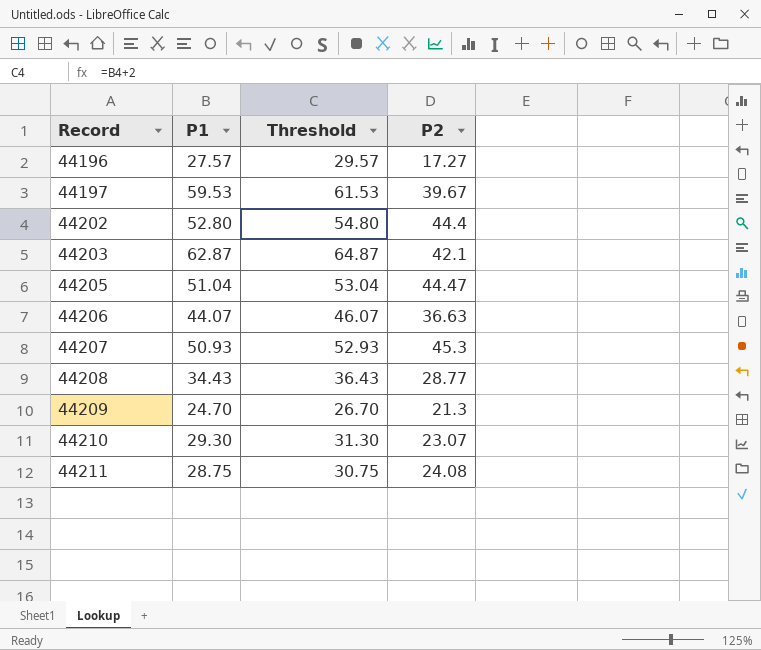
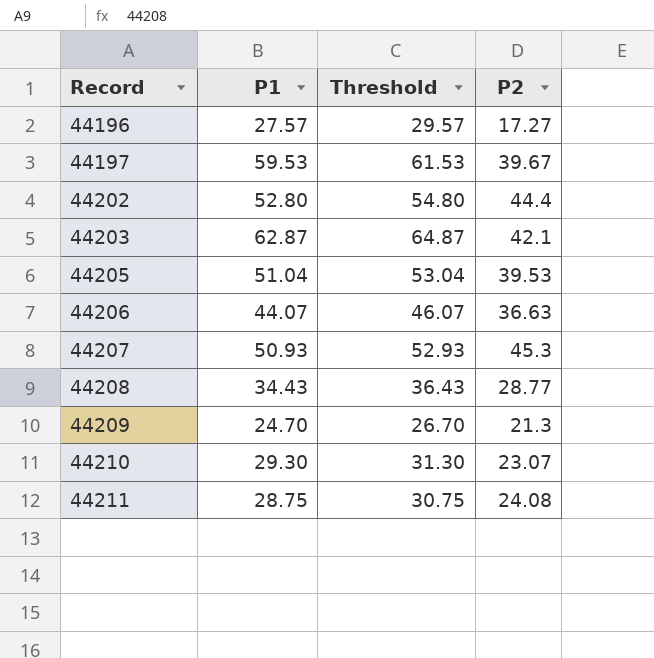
44205 | P2: 44.47 -> 39.53

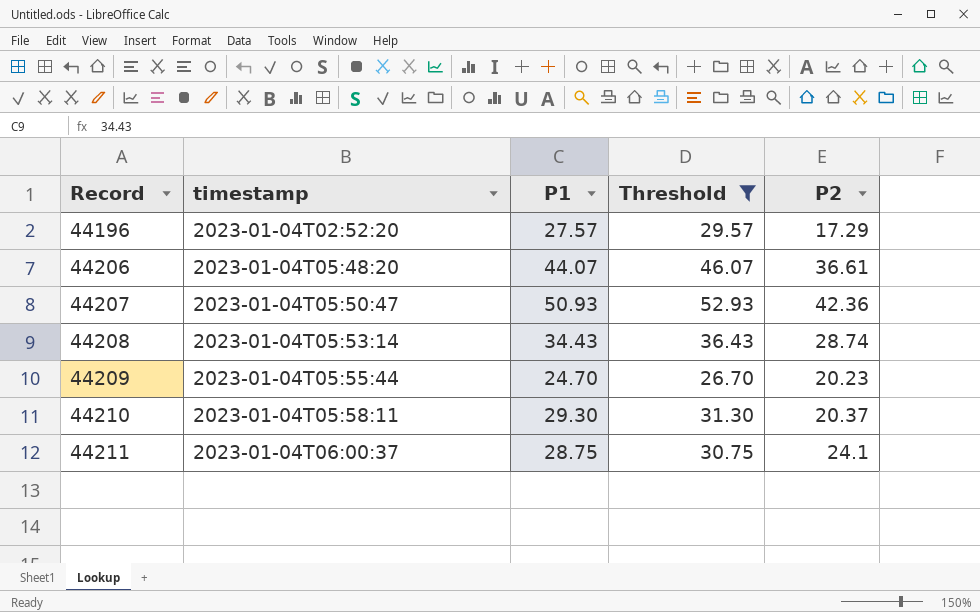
filter: none -> Threshold <= 52.93
column timestamp | position: none -> 2
44196 | P2: 17.27 -> 17.29
44206 | P2: 36.63 -> 36.61
44207 | P2: 45.3 -> 42.36
44208 | P2: 28.77 -> 28.74
44209 | P2: 21.3 -> 20.23
44210 | P2: 23.07 -> 20.37
44211 | P2: 24.08 -> 24.1

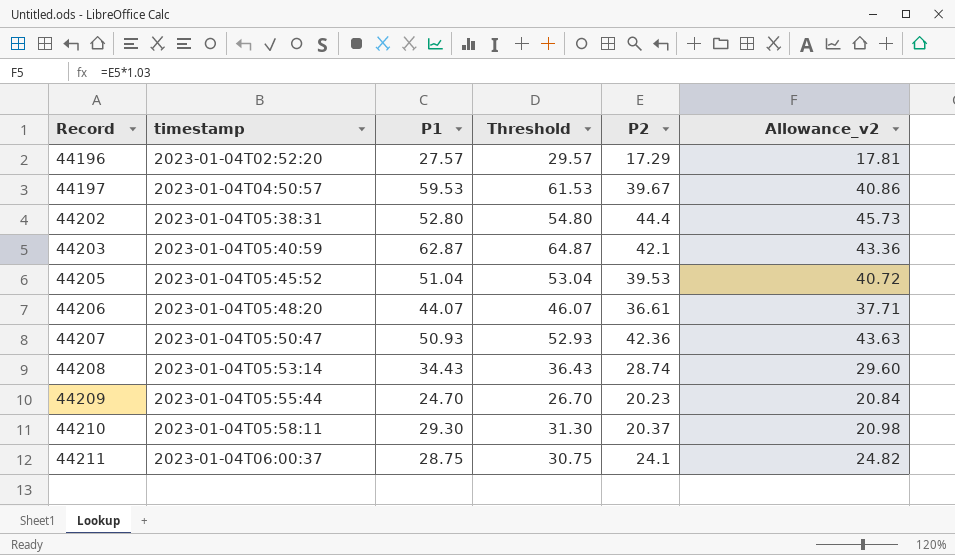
filter: Threshold <= 52.93 -> none
column Allowance_v2 | formula: none -> [P2] * 1.03

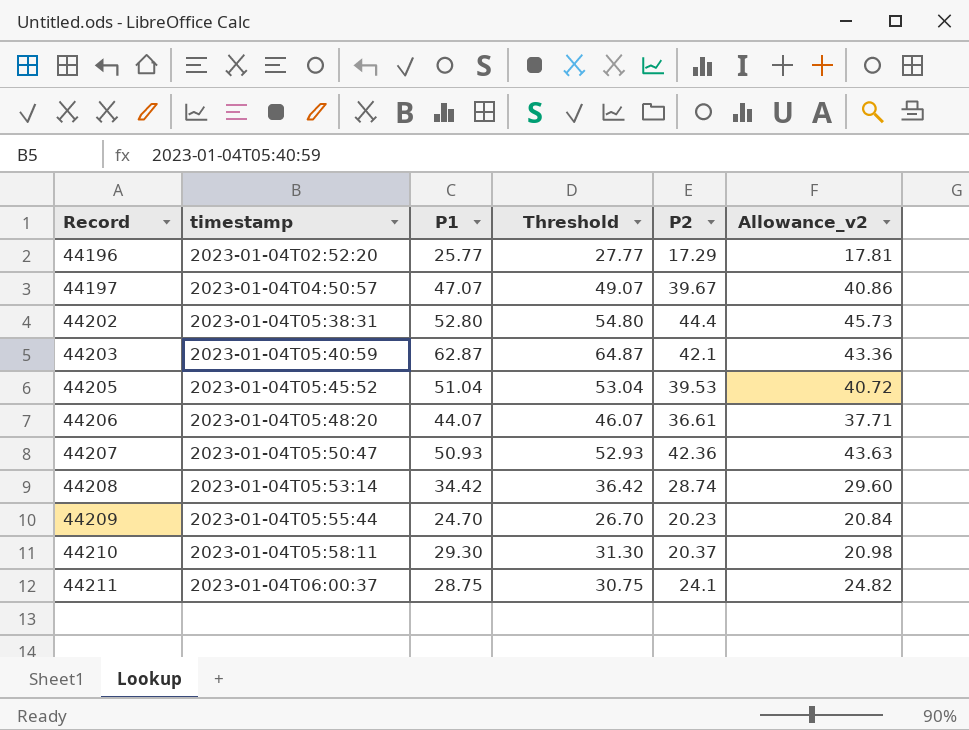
44196 | P1: 27.57 -> 25.77
44196 | Threshold: 29.57 -> 27.77
44197 | P1: 59.53 -> 47.07
44197 | Threshold: 61.53 -> 49.07
44208 | P1: 34.43 -> 34.42
44208 | Threshold: 36.43 -> 36.42

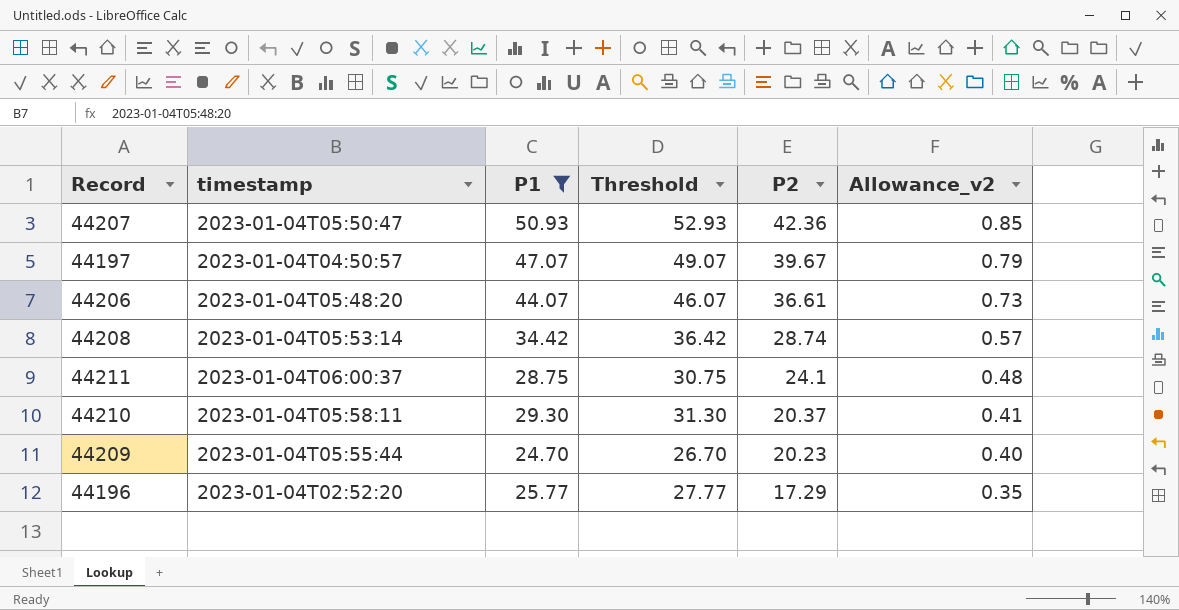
filter: none -> P1 <= 50.93
row order: Record ascending -> P2 descending
column Allowance_v2 | formula: [P2] * 1.03 -> [P2] * 0.02

